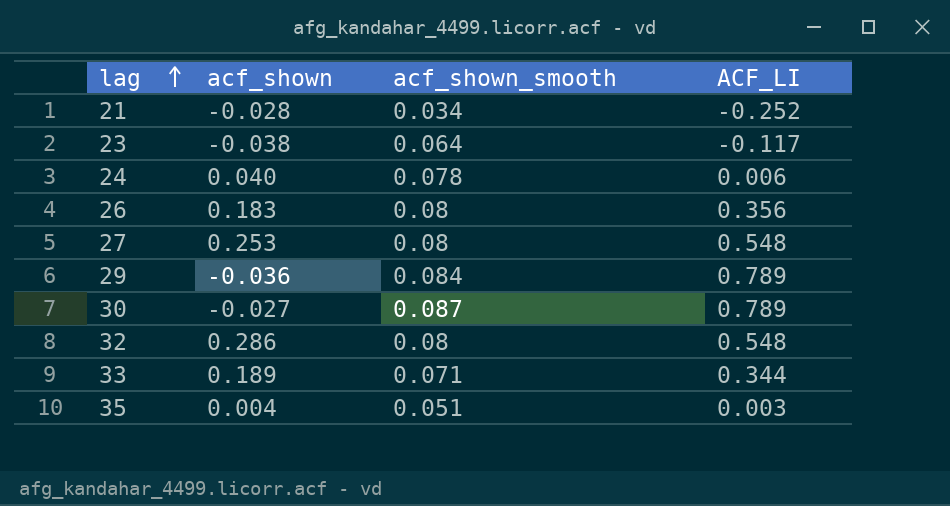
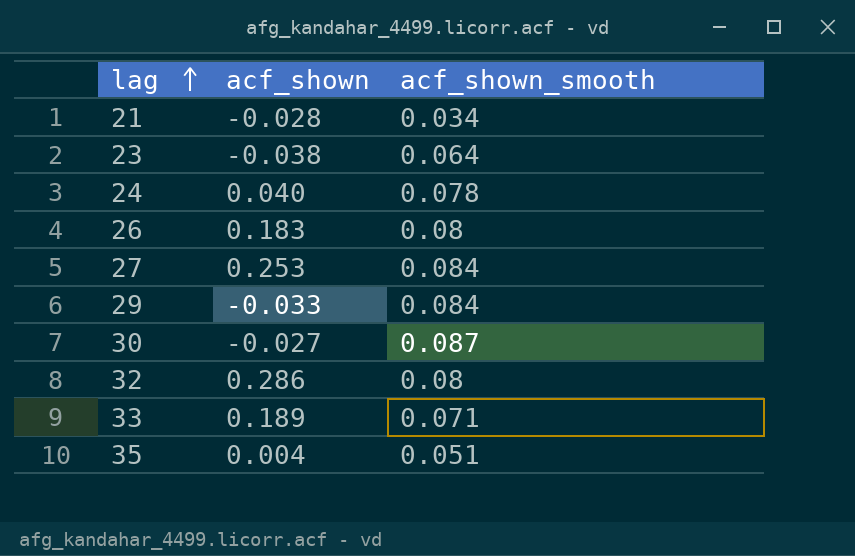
column ACF_LI | position: 4 -> none
27 | acf_shown_smooth: 0.08 -> 0.084
29 | acf_shown: -0.036 -> -0.033

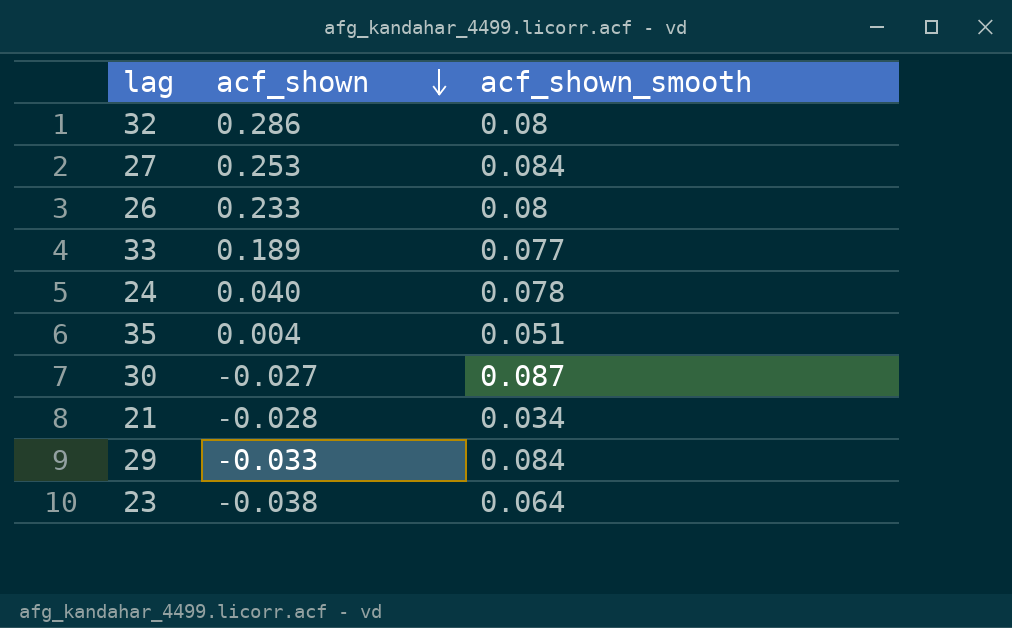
row order: lag ascending -> acf_shown descending
26 | acf_shown: 0.183 -> 0.233
33 | acf_shown_smooth: 0.071 -> 0.077

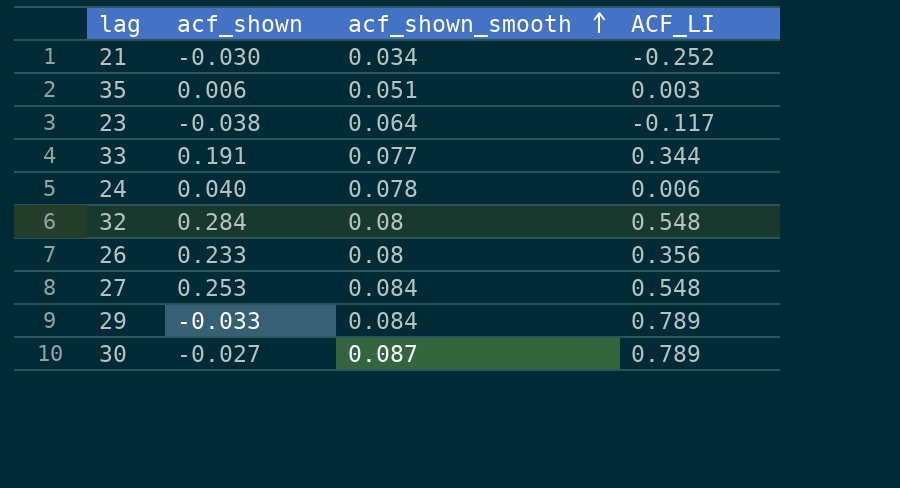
row order: acf_shown descending -> acf_shown_smooth ascending
column ACF_LI | position: none -> 4
21 | acf_shown: -0.028 -> -0.030
35 | acf_shown: 0.004 -> 0.006
33 | acf_shown: 0.189 -> 0.191
32 | acf_shown: 0.286 -> 0.284

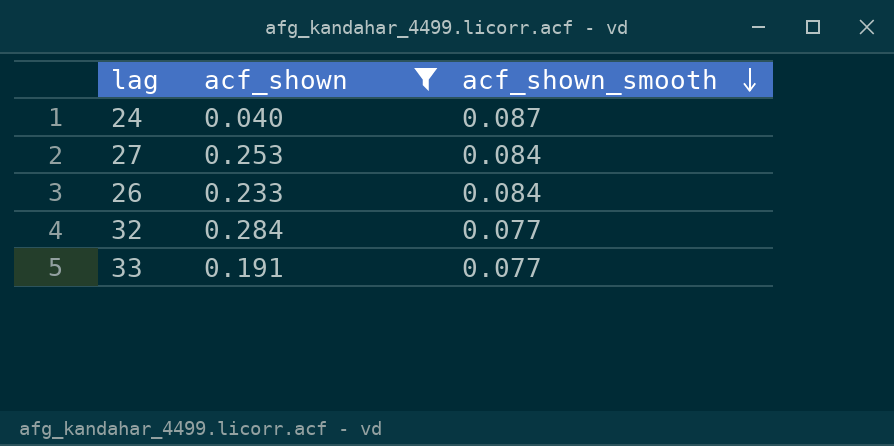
filter: none -> acf_shown >= 0.040
row order: acf_shown_smooth ascending -> acf_shown_smooth descending
column ACF_LI | position: 4 -> none
24 | acf_shown_smooth: 0.078 -> 0.087
26 | acf_shown_smooth: 0.08 -> 0.084
32 | acf_shown_smooth: 0.08 -> 0.077

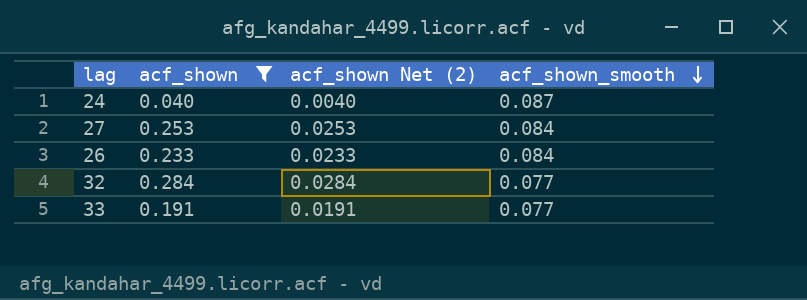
column acf_shown Net (2) | formula: none -> [acf_shown] * 0.1

